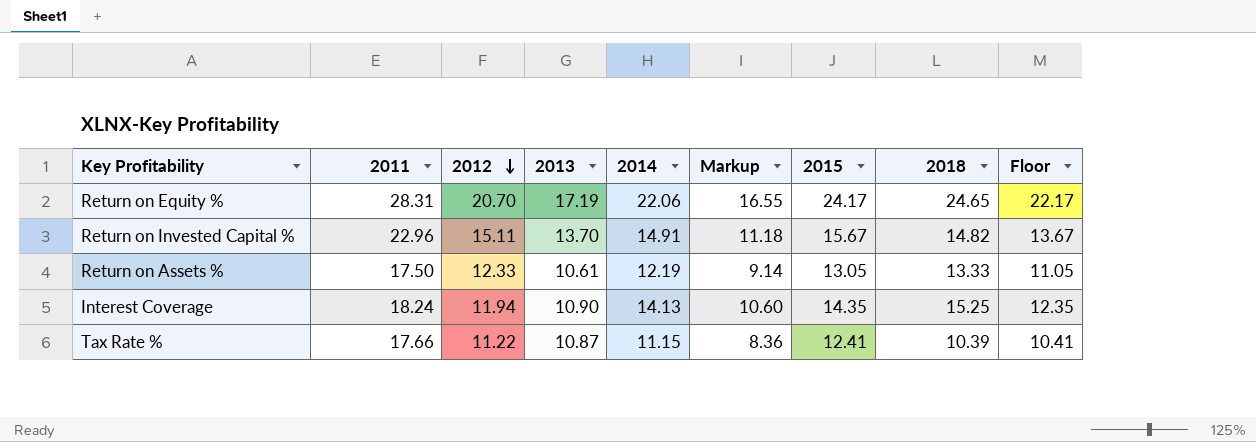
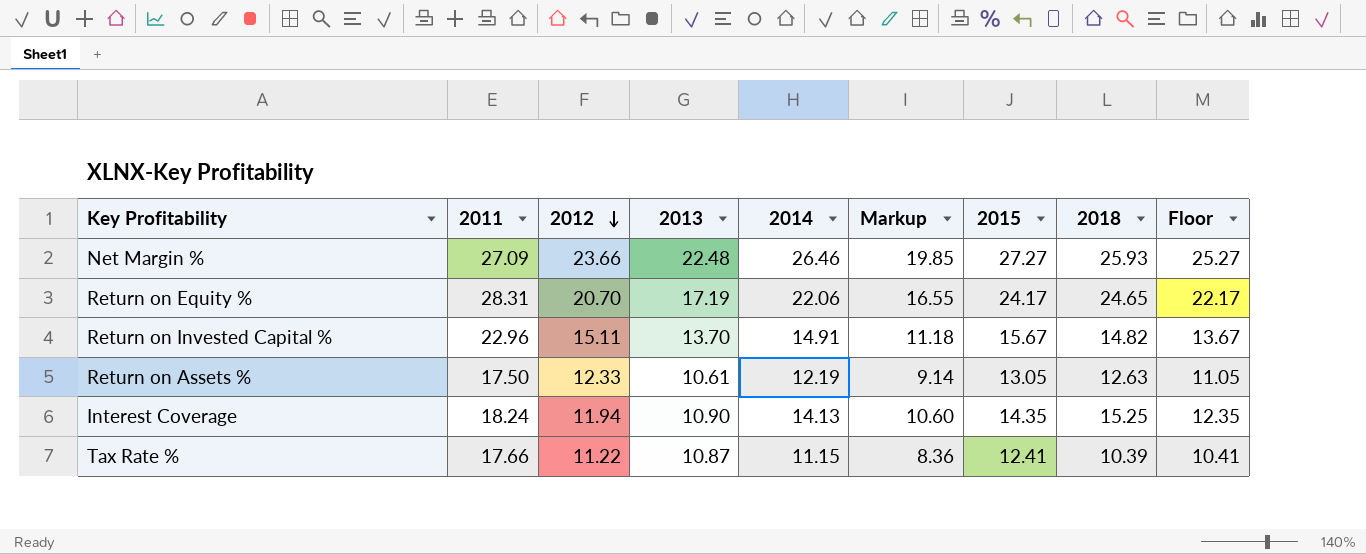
row Net Margin %: none -> 27.09 | 23.66 | 22.48 | 26.46 | 19.85 | 27.27 | 25.93 | 25.27
Return on Assets % | 2018: 13.33 -> 12.63

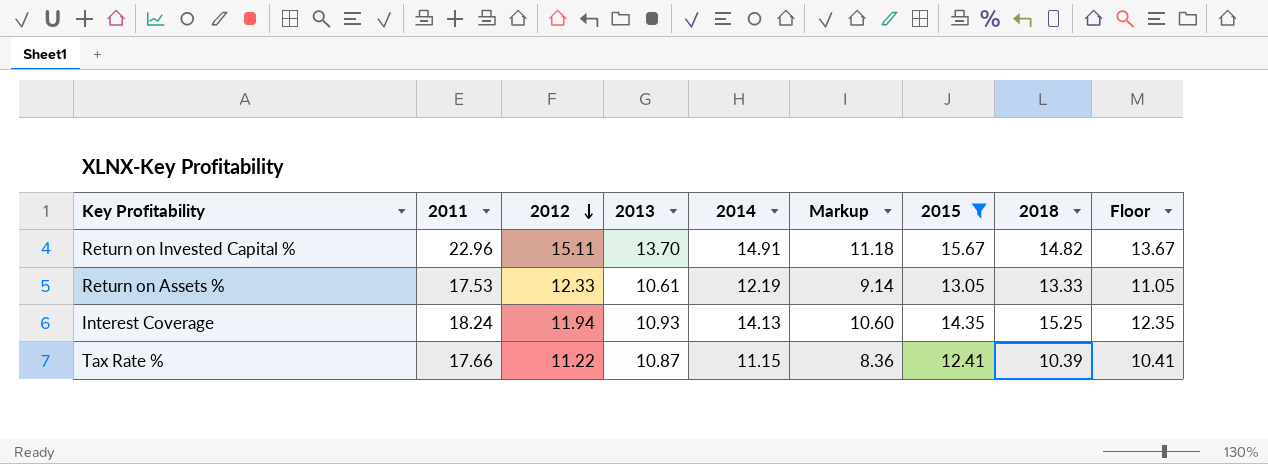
filter: none -> 2015 <= 15.67
Return on Assets % | 2011: 17.50 -> 17.53
Return on Assets % | 2018: 12.63 -> 13.33
Interest Coverage | 2013: 10.90 -> 10.93

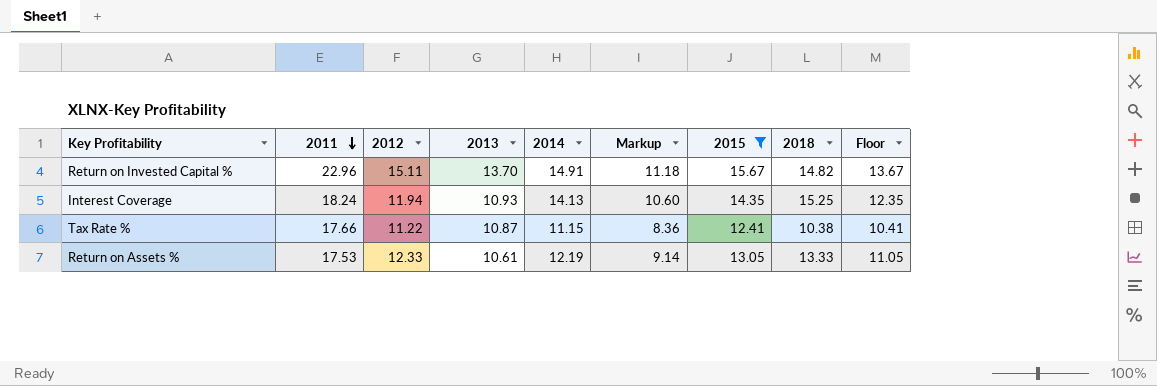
row order: 2012 descending -> 2011 descending
Tax Rate % | 2018: 10.39 -> 10.38

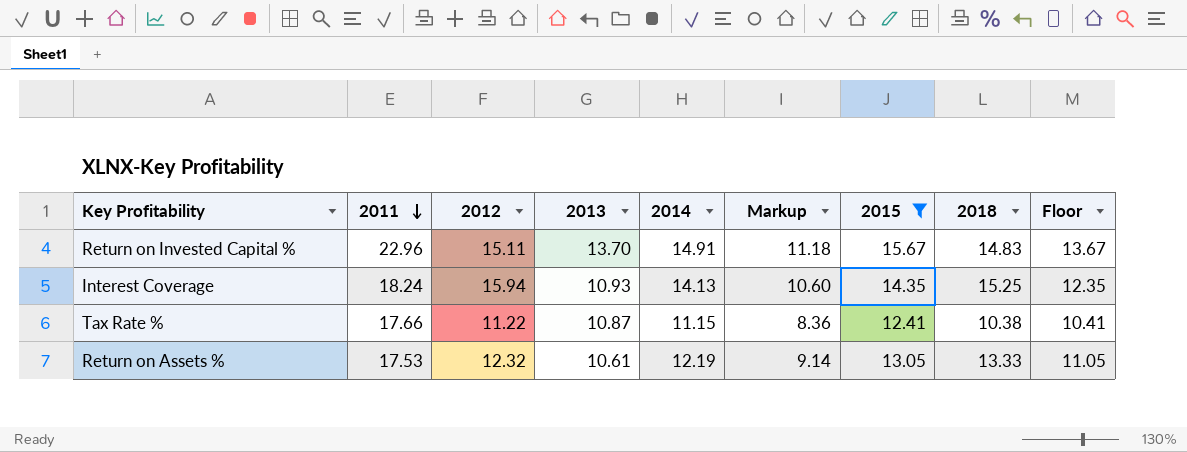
Return on Invested Capital % | 2018: 14.82 -> 14.83
Interest Coverage | 2012: 11.94 -> 15.94
Return on Assets % | 2012: 12.33 -> 12.32

